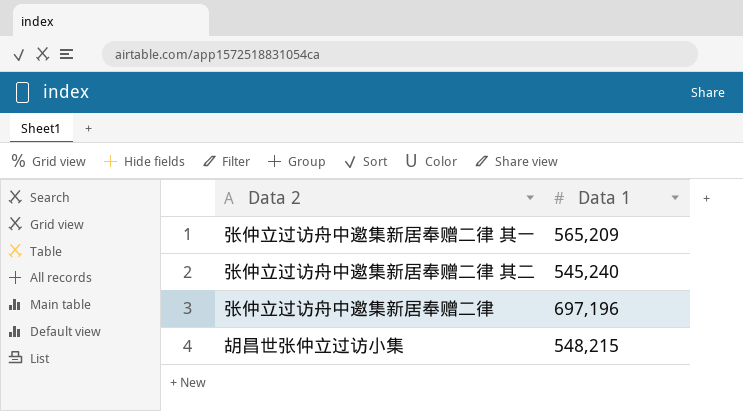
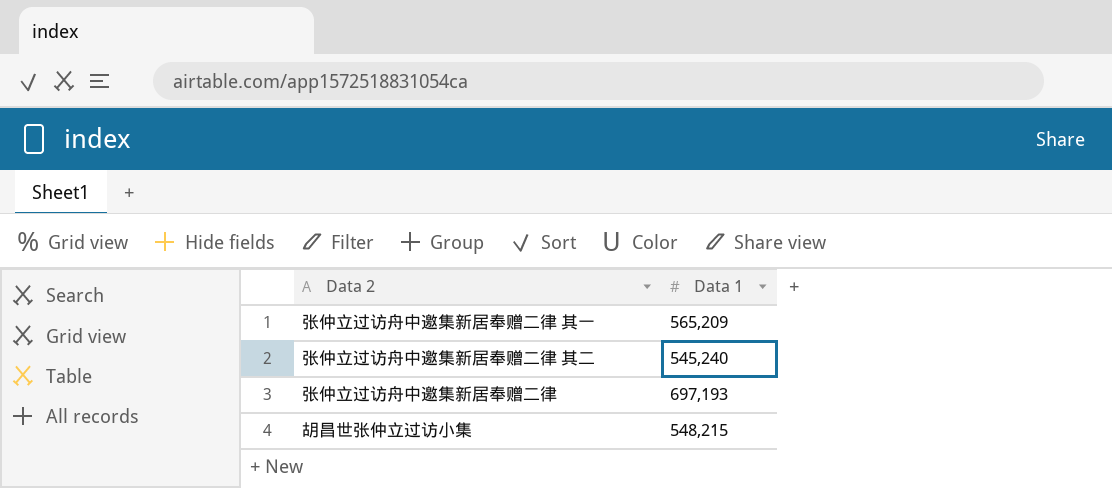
张仲立过访舟中邀集新居奉赠二律 | Data 1: 697,196 -> 697,193

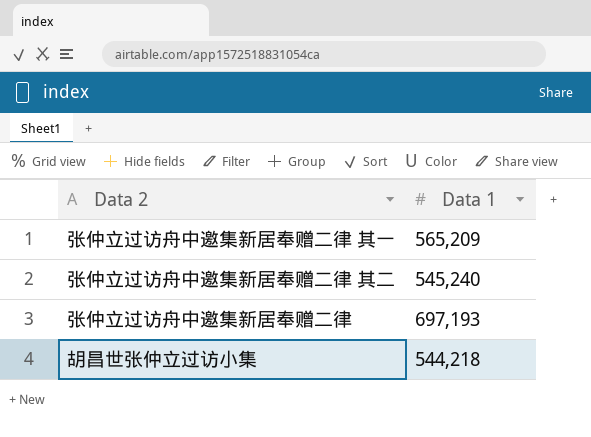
胡昌世张仲立过访小集 | Data 1: 548,215 -> 544,218

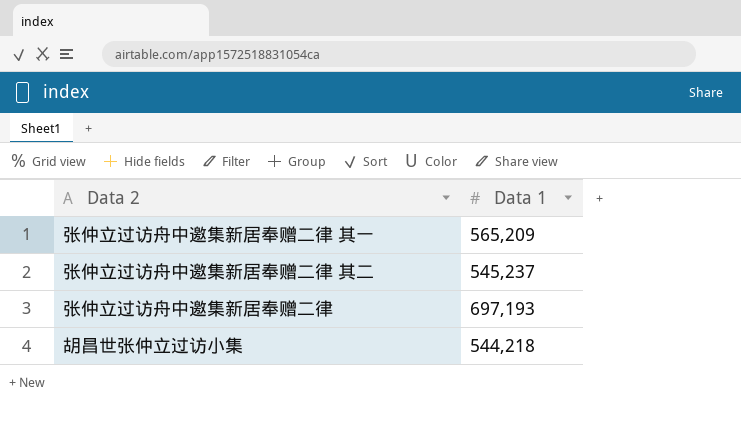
张仲立过访舟中邀集新居奉赠二律 其二 | Data 1: 545,240 -> 545,237

